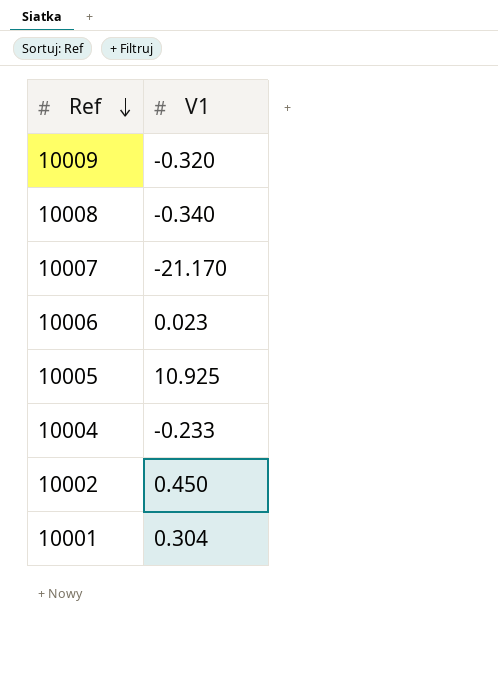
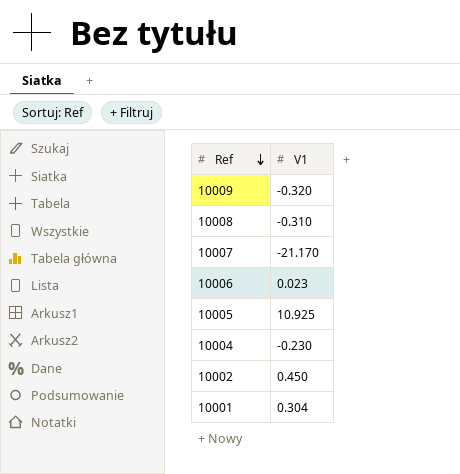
10008 | V1: -0.340 -> -0.310
10004 | V1: -0.233 -> -0.230

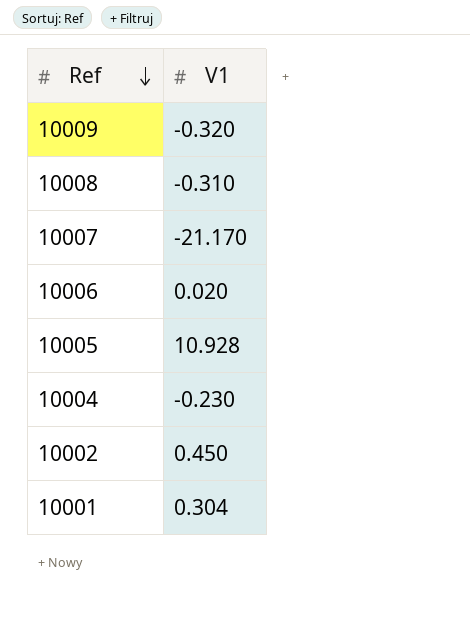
10006 | V1: 0.023 -> 0.020
10005 | V1: 10.925 -> 10.928

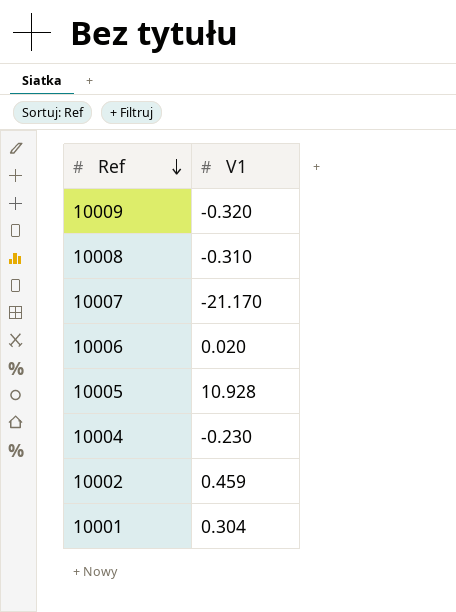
10002 | V1: 0.450 -> 0.459

